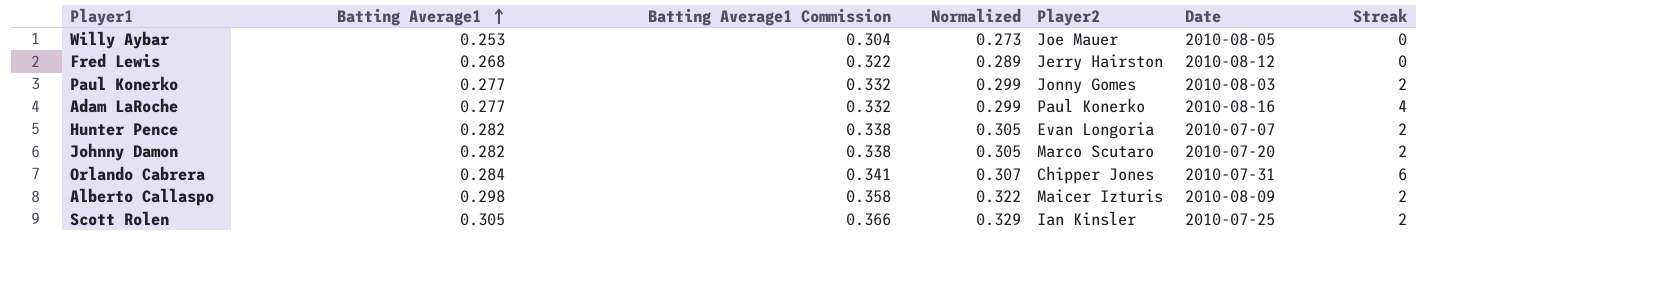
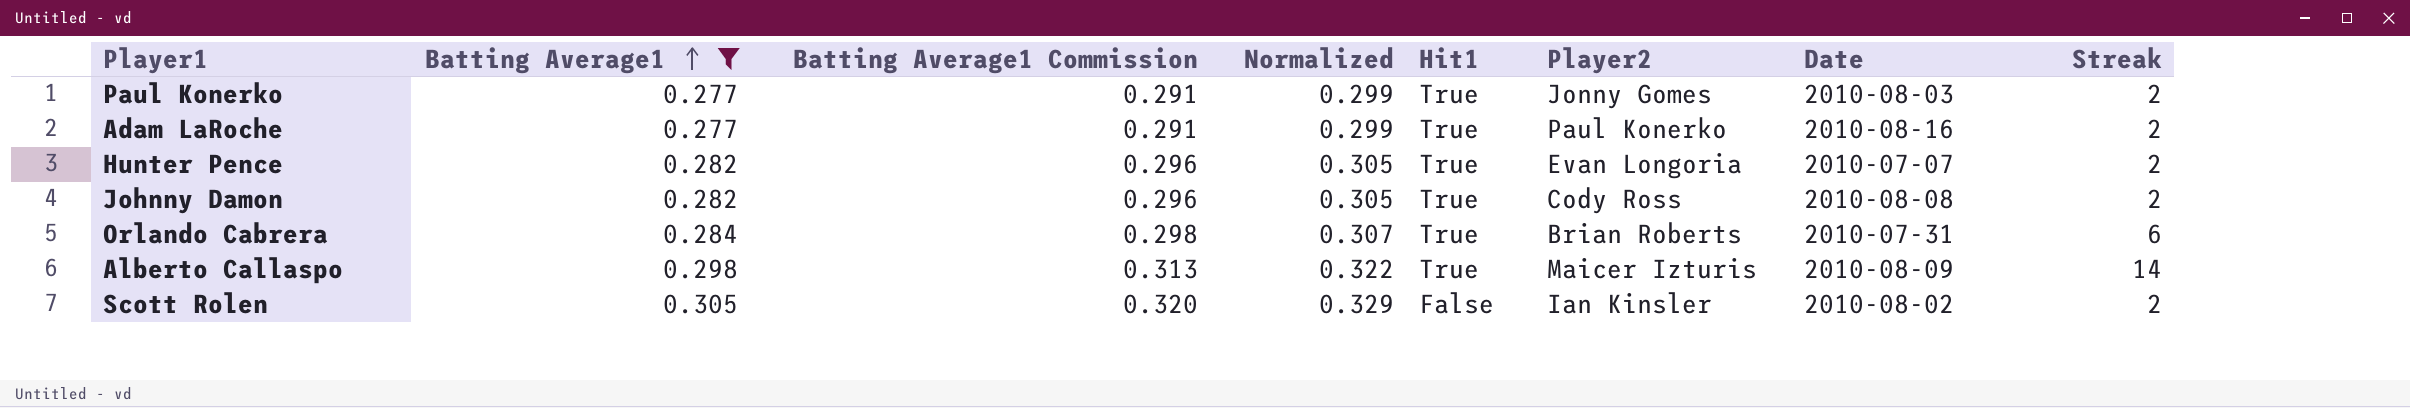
filter: none -> Batting Average1 >= 0.277
column Batting Average1 Commission | formula: [Batting Average1] * 1.2 -> [Batting Average1] * 1.05
column Hit1 | position: none -> 5
Adam LaRoche | Streak: 4 -> 2
Johnny Damon | Player2: Marco Scutaro -> Cody Ross
Johnny Damon | Date: 2010-07-20 -> 2010-08-08
Orlando Cabrera | Player2: Chipper Jones -> Brian Roberts
Alberto Callaspo | Streak: 2 -> 14
Scott Rolen | Date: 2010-07-25 -> 2010-08-02

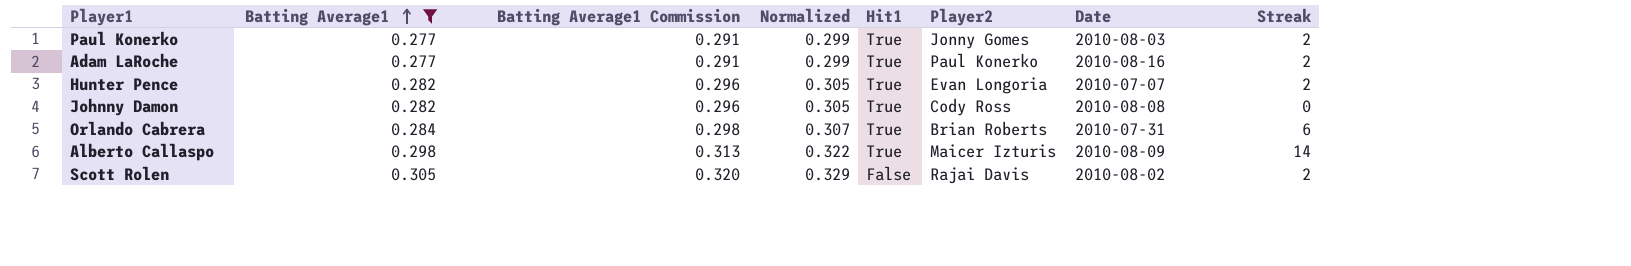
Johnny Damon | Streak: 2 -> 0
Scott Rolen | Player2: Ian Kinsler -> Rajai Davis

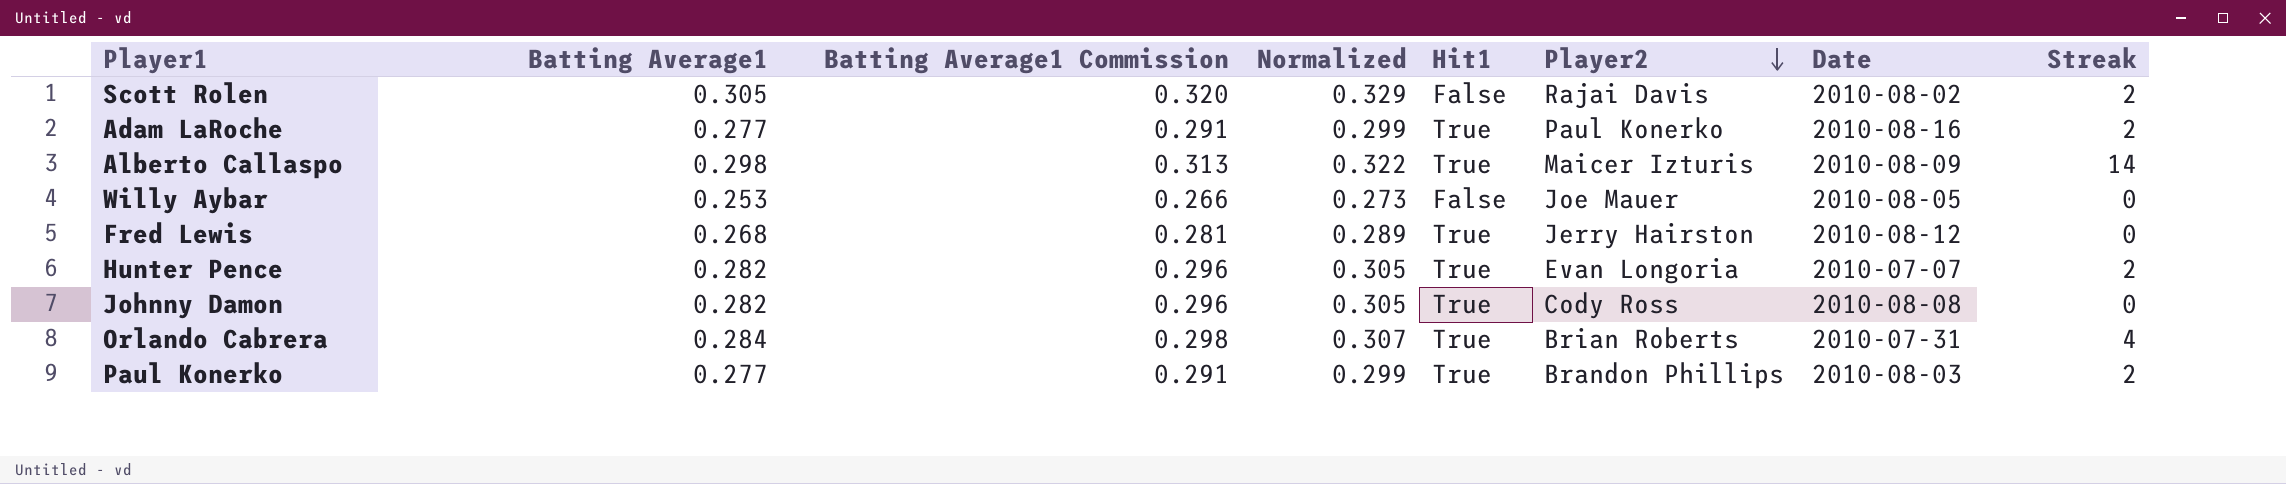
filter: Batting Average1 >= 0.277 -> none
row order: Batting Average1 ascending -> Player2 descending
Orlando Cabrera | Streak: 6 -> 4
Paul Konerko | Player2: Jonny Gomes -> Brandon Phillips

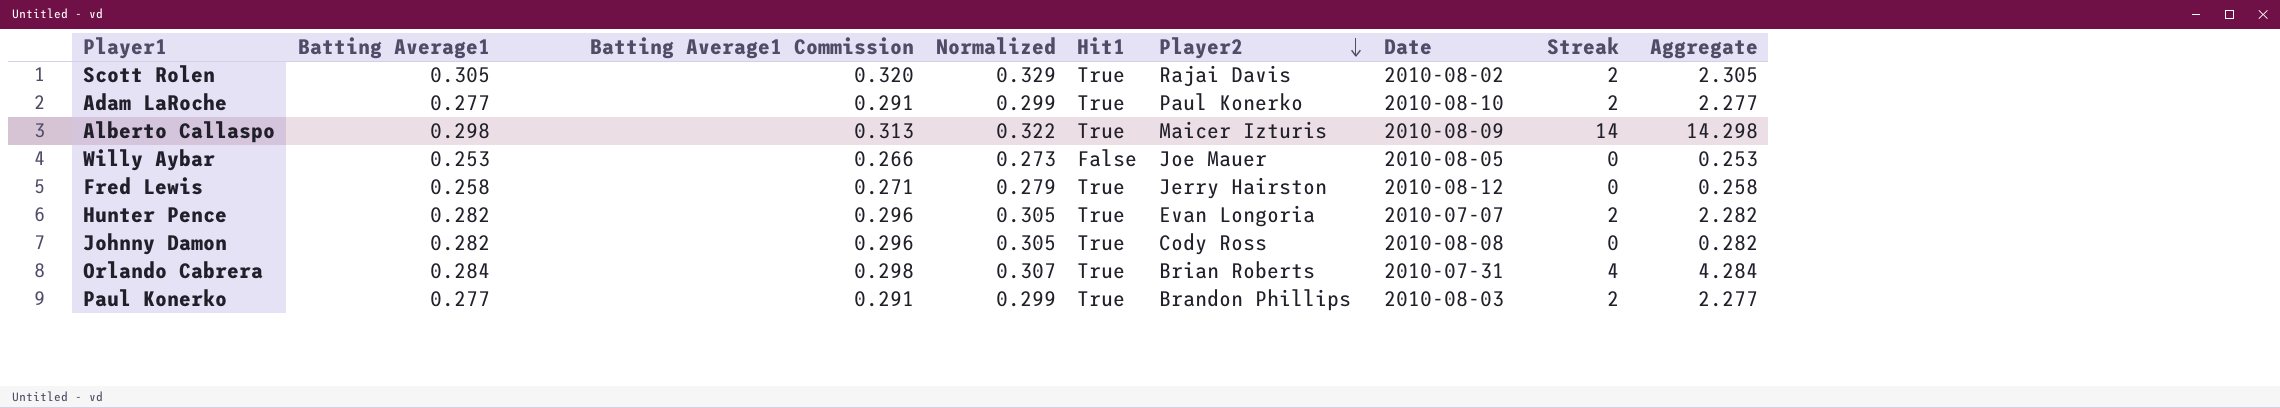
column Aggregate | formula: none -> [Batting Average1] + [Streak]
Scott Rolen | Hit1: False -> True
Adam LaRoche | Date: 2010-08-16 -> 2010-08-10
Fred Lewis | Batting Average1: 0.268 -> 0.258
Fred Lewis | Batting Average1 Commission: 0.281 -> 0.271
Fred Lewis | Normalized: 0.289 -> 0.279

